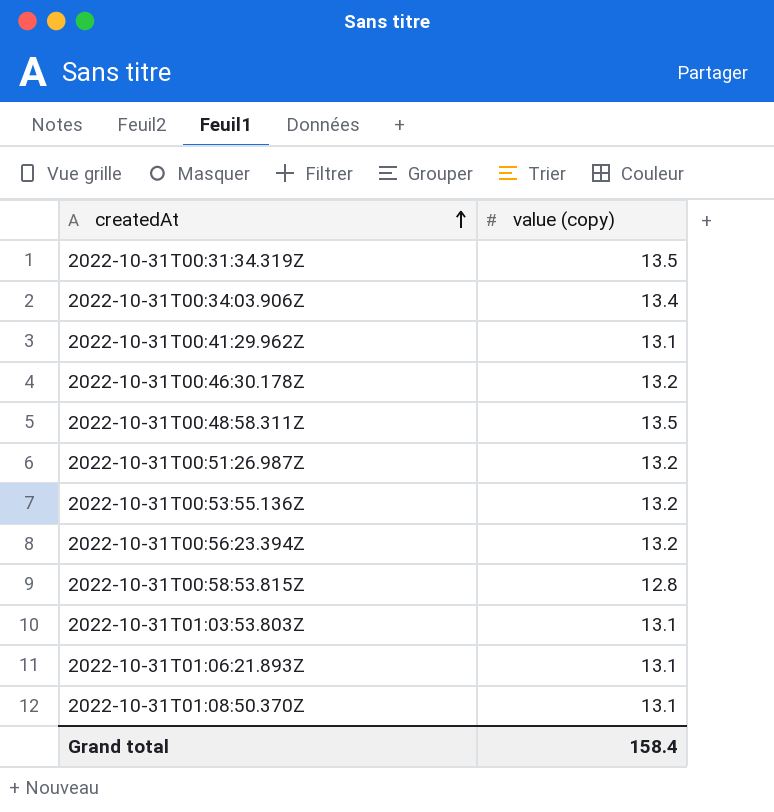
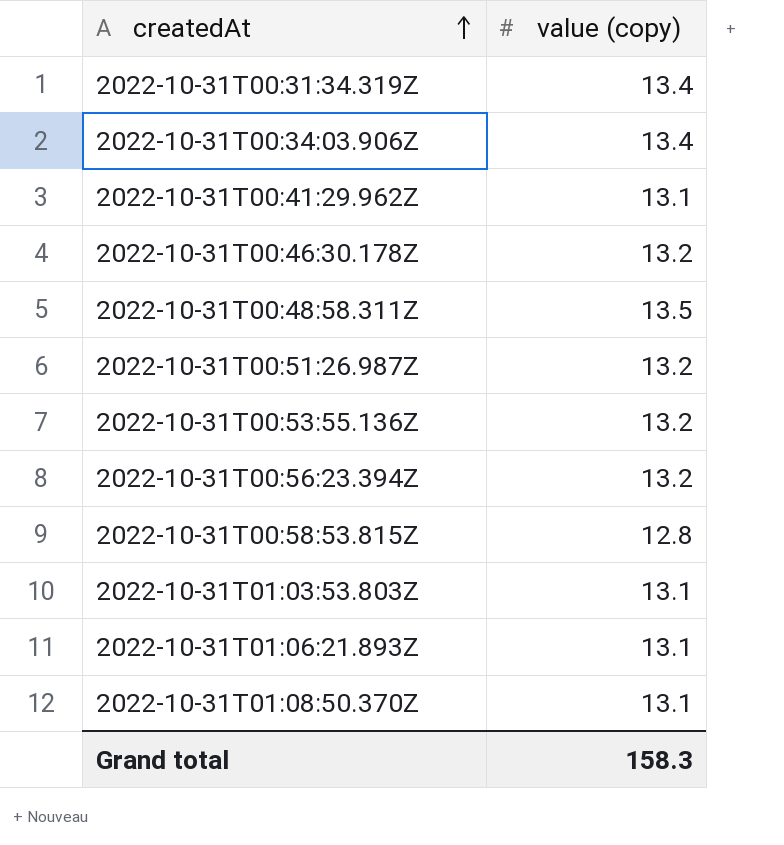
2022-10-31T00:31:34.319Z | value (copy): 13.5 -> 13.4
Grand total | value (copy): 158.4 -> 158.3

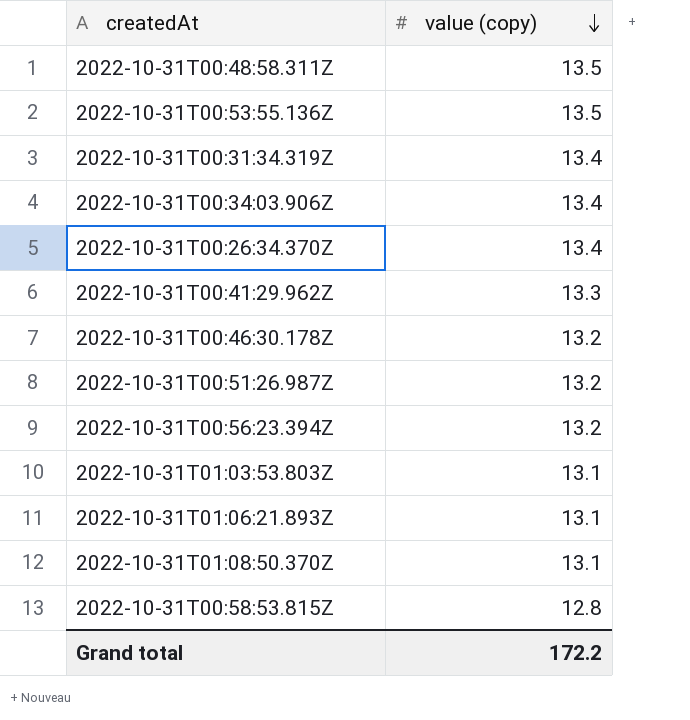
row order: createdAt ascending -> value (copy) descending
2022-10-31T00:53:55.136Z | value (copy): 13.2 -> 13.5
row 2022-10-31T00:26:34.370Z: none -> 13.4
2022-10-31T00:41:29.962Z | value (copy): 13.1 -> 13.3
Grand total | value (copy): 158.3 -> 172.2

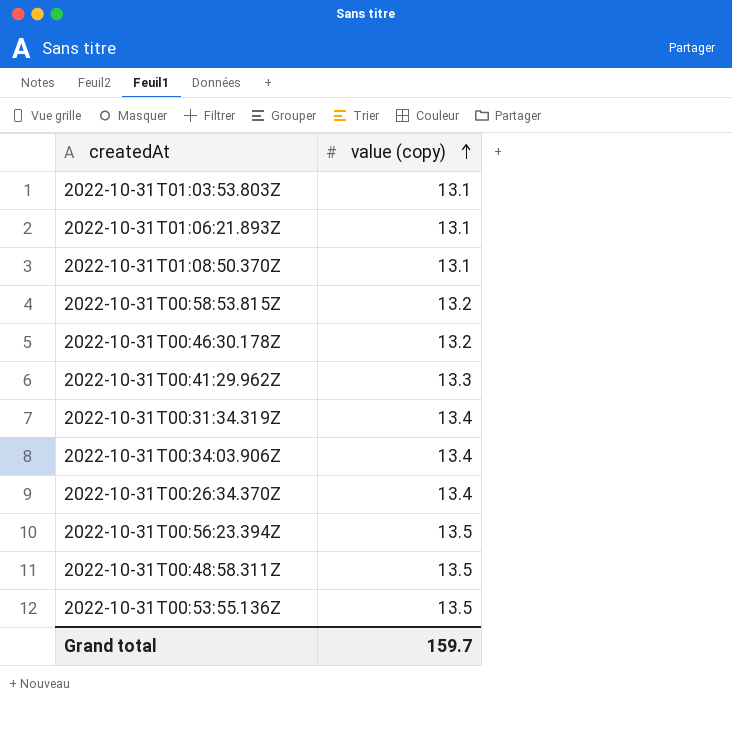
row order: value (copy) descending -> value (copy) ascending
row 2022-10-31T00:51:26.987Z: 13.2 -> none
2022-10-31T00:58:53.815Z | value (copy): 12.8 -> 13.2
2022-10-31T00:56:23.394Z | value (copy): 13.2 -> 13.5
Grand total | value (copy): 172.2 -> 159.7

